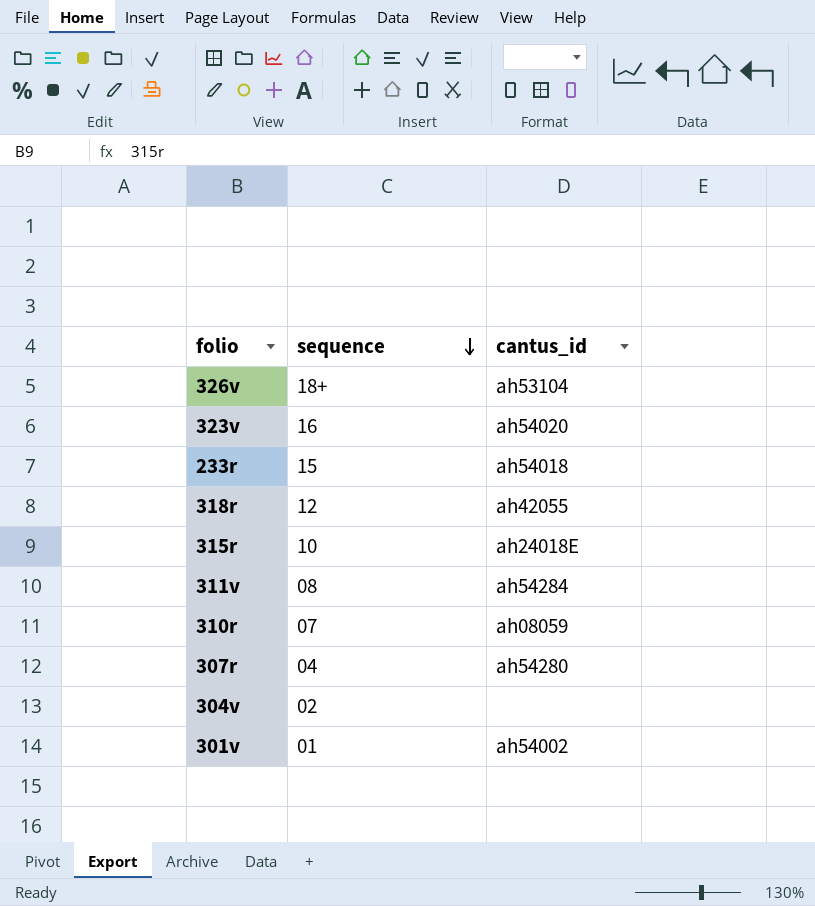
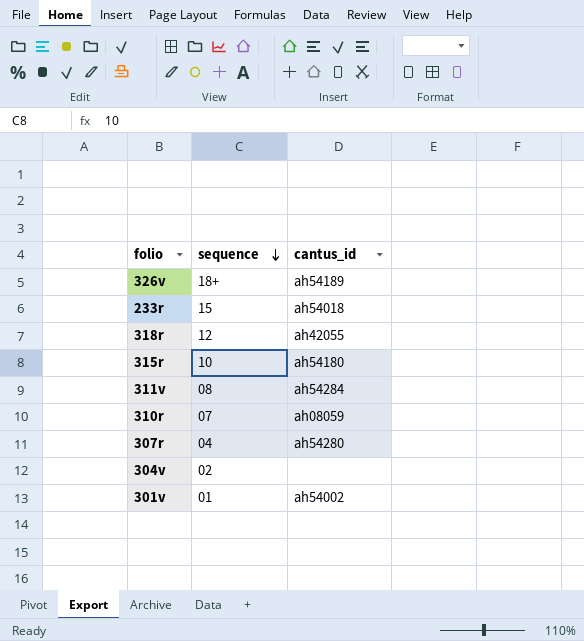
row 323v: 16 | ah54020 -> none
326v | cantus_id: ah53104 -> ah54189
315r | cantus_id: ah24018E -> ah54180

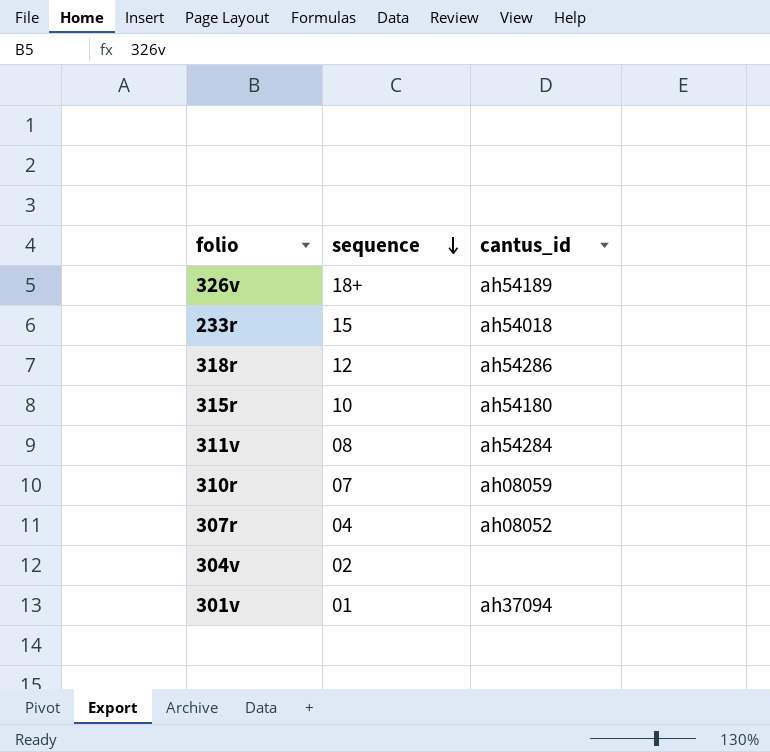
318r | cantus_id: ah42055 -> ah54286
307r | cantus_id: ah54280 -> ah08052
301v | cantus_id: ah54002 -> ah37094

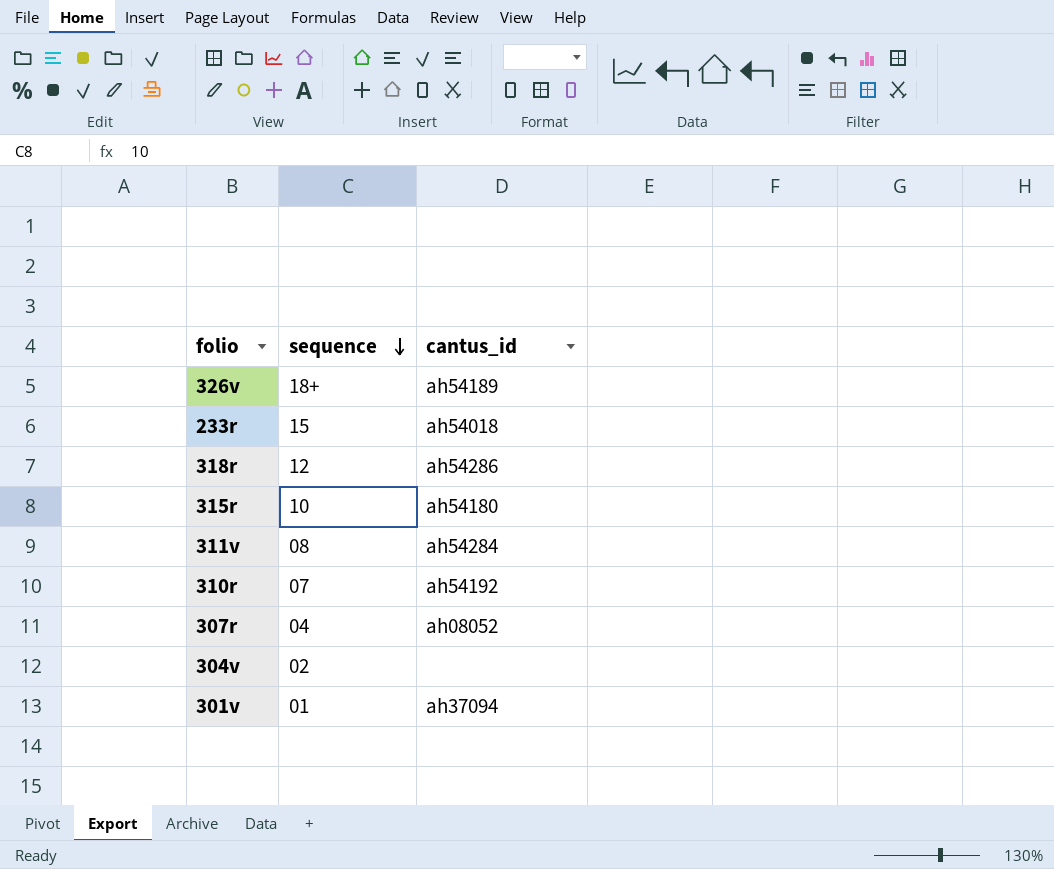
310r | cantus_id: ah08059 -> ah54192

